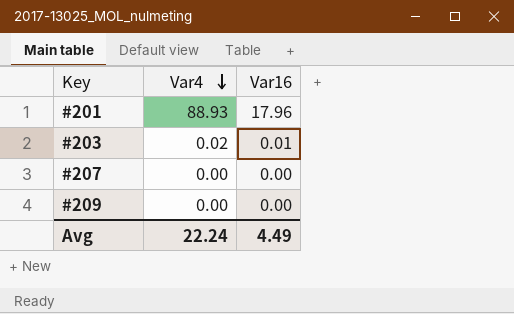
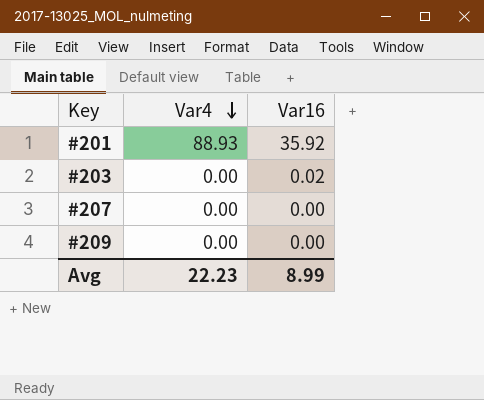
#201 | Var16: 17.96 -> 35.92
#203 | Var4: 0.02 -> 0.00
#203 | Var16: 0.01 -> 0.02
Avg | Var4: 22.24 -> 22.23
Avg | Var16: 4.49 -> 8.99

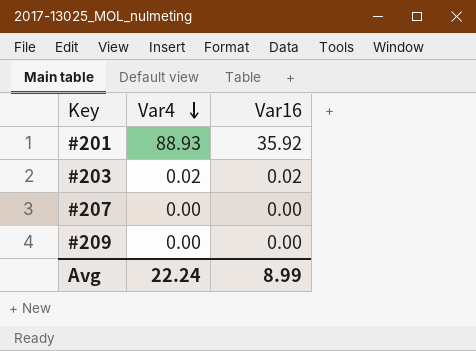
#203 | Var4: 0.00 -> 0.02
Avg | Var4: 22.23 -> 22.24

